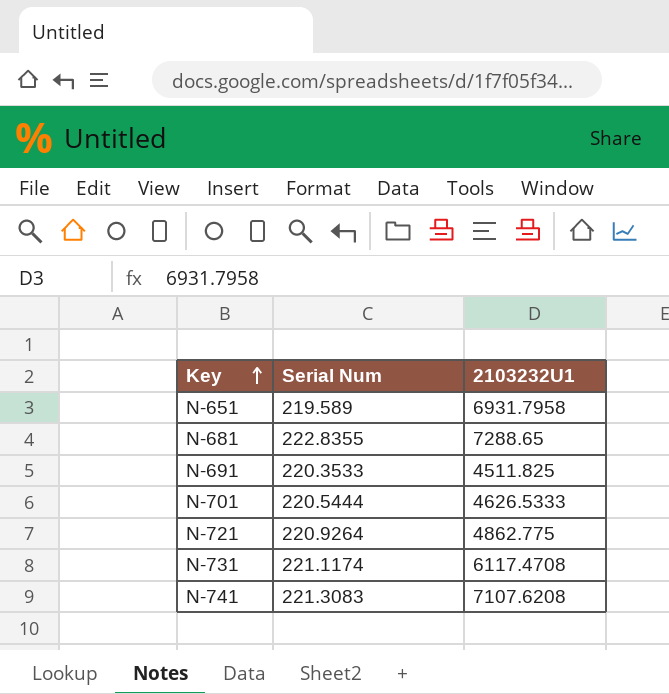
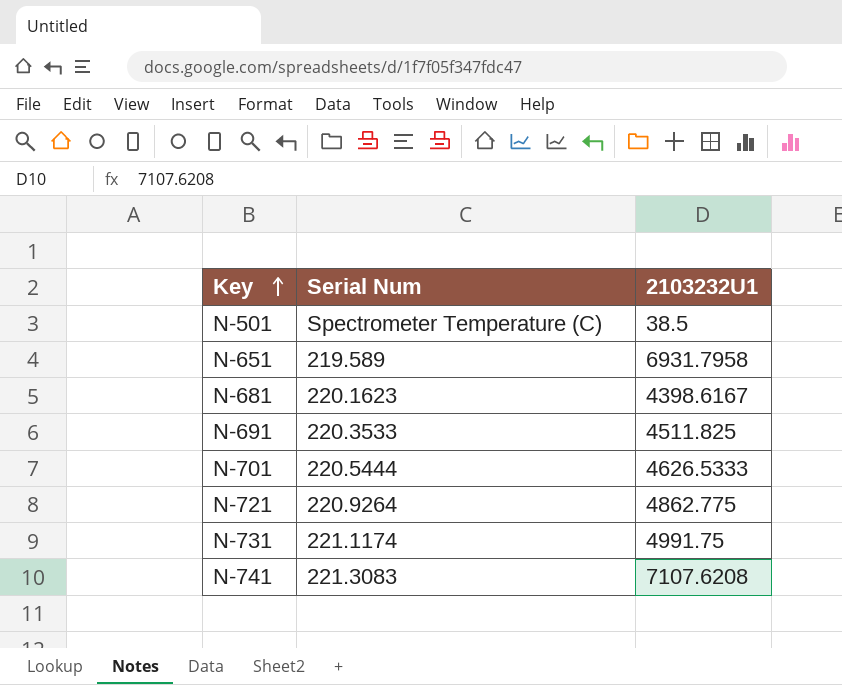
row N-501: none -> Spectrometer Temperature (C) | 38.5
N-681 | Serial Num: 222.8355 -> 220.1623
N-681 | 2103232U1: 7288.65 -> 4398.6167
N-731 | 2103232U1: 6117.4708 -> 4991.75

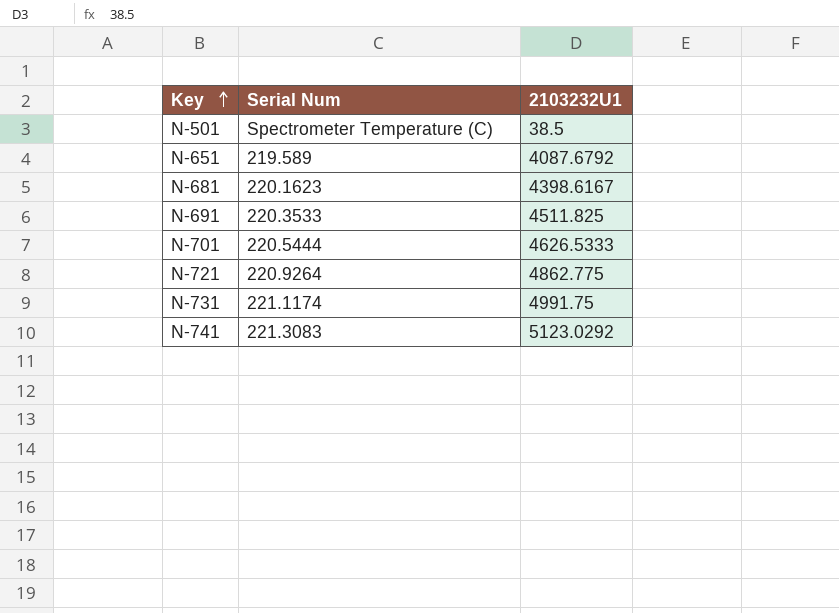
N-651 | 2103232U1: 6931.7958 -> 4087.6792
N-741 | 2103232U1: 7107.6208 -> 5123.0292

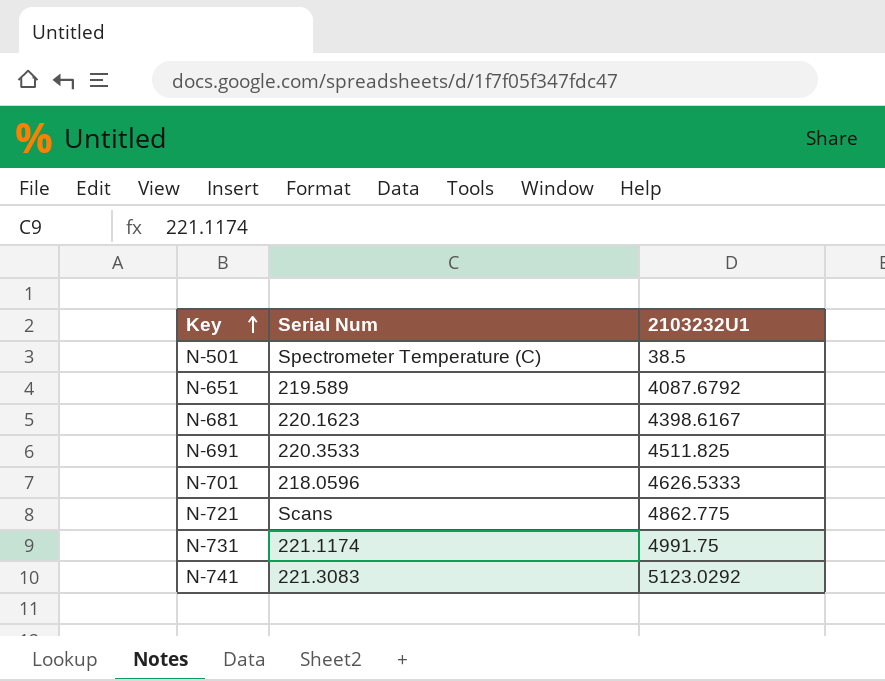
N-701 | Serial Num: 220.5444 -> 218.0596
N-721 | Serial Num: 220.9264 -> Scans

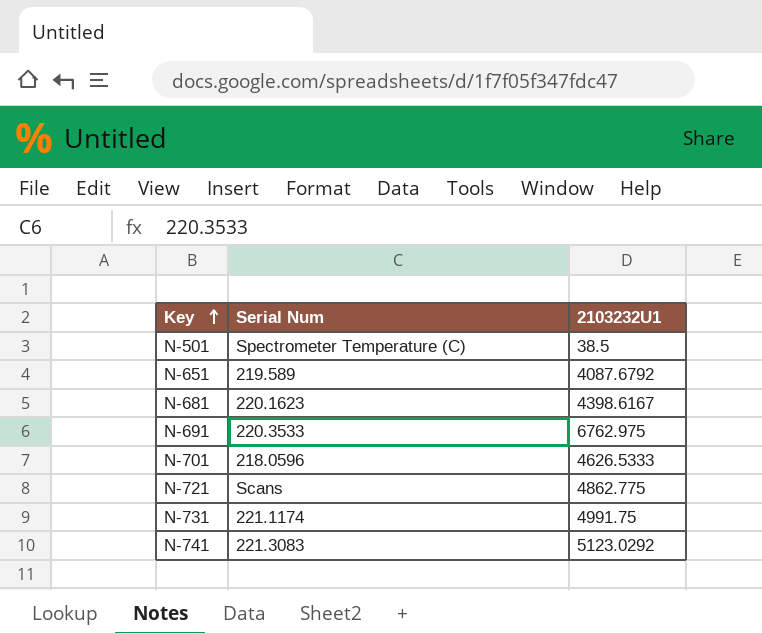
N-691 | 2103232U1: 4511.825 -> 6762.975

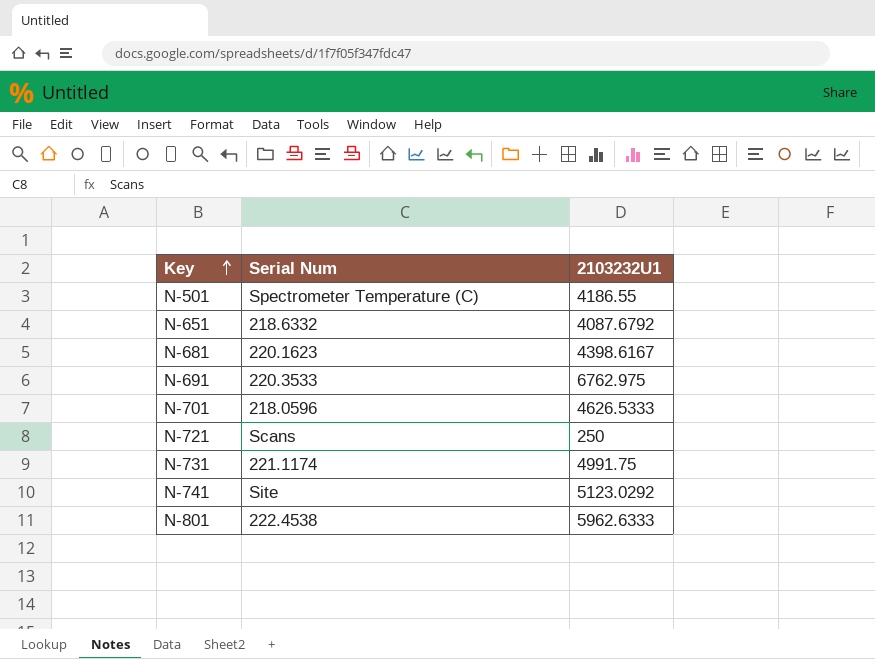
N-501 | 2103232U1: 38.5 -> 4186.55
N-651 | Serial Num: 219.589 -> 218.6332
N-721 | 2103232U1: 4862.775 -> 250
N-741 | Serial Num: 221.3083 -> Site
row N-801: none -> 222.4538 | 5962.6333

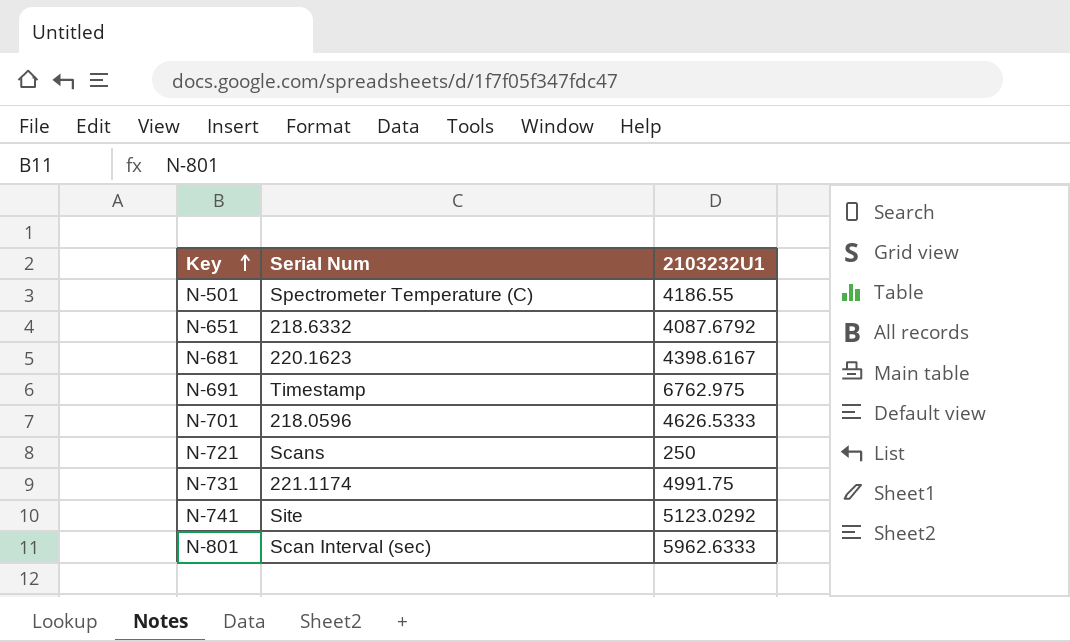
N-691 | Serial Num: 220.3533 -> Timestamp
N-801 | Serial Num: 222.4538 -> Scan Interval (sec)

